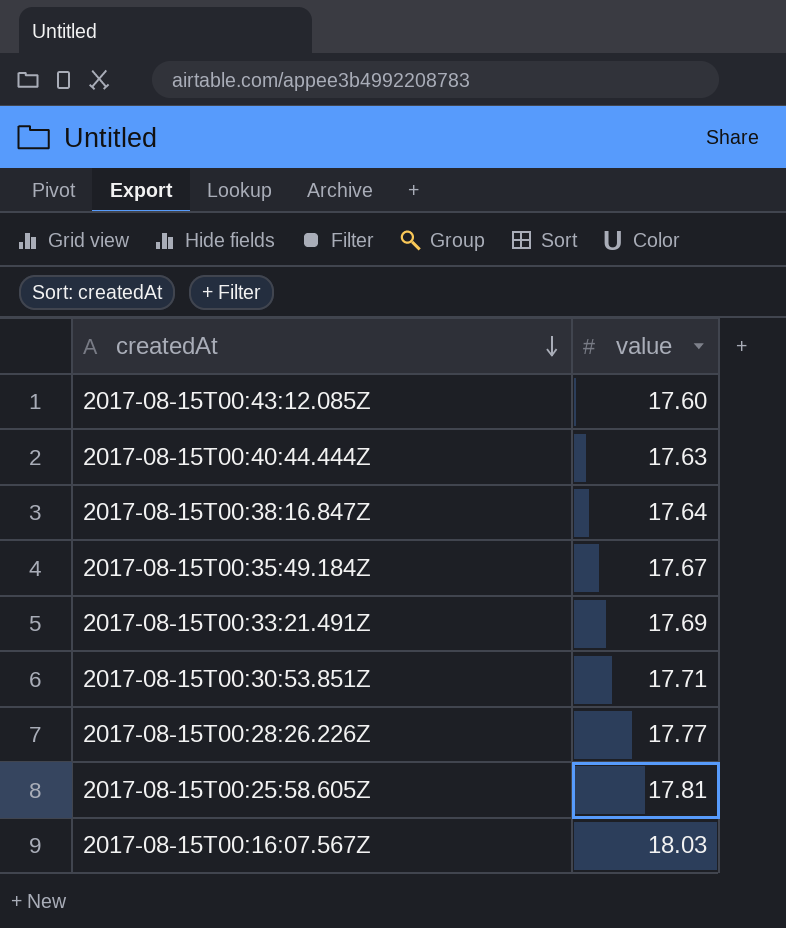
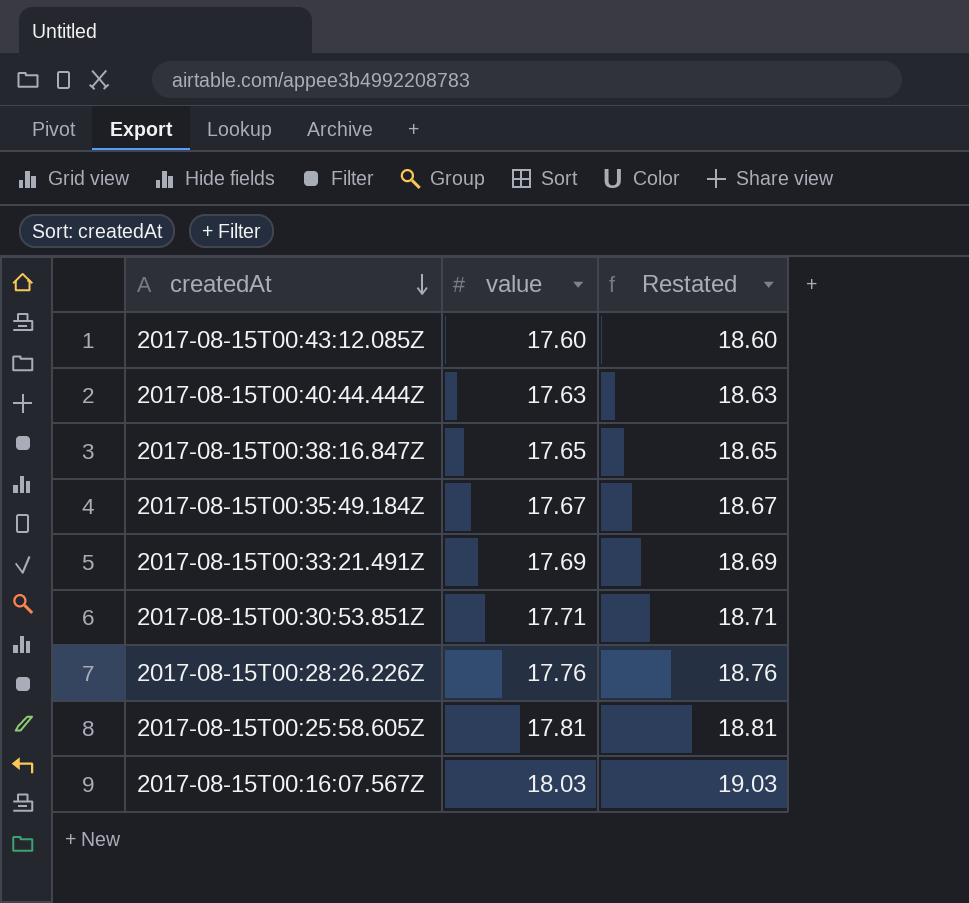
column Restated | formula: none -> [value] + 1
2017-08-15T00:38:16.847Z | value: 17.64 -> 17.65
2017-08-15T00:28:26.226Z | value: 17.77 -> 17.76

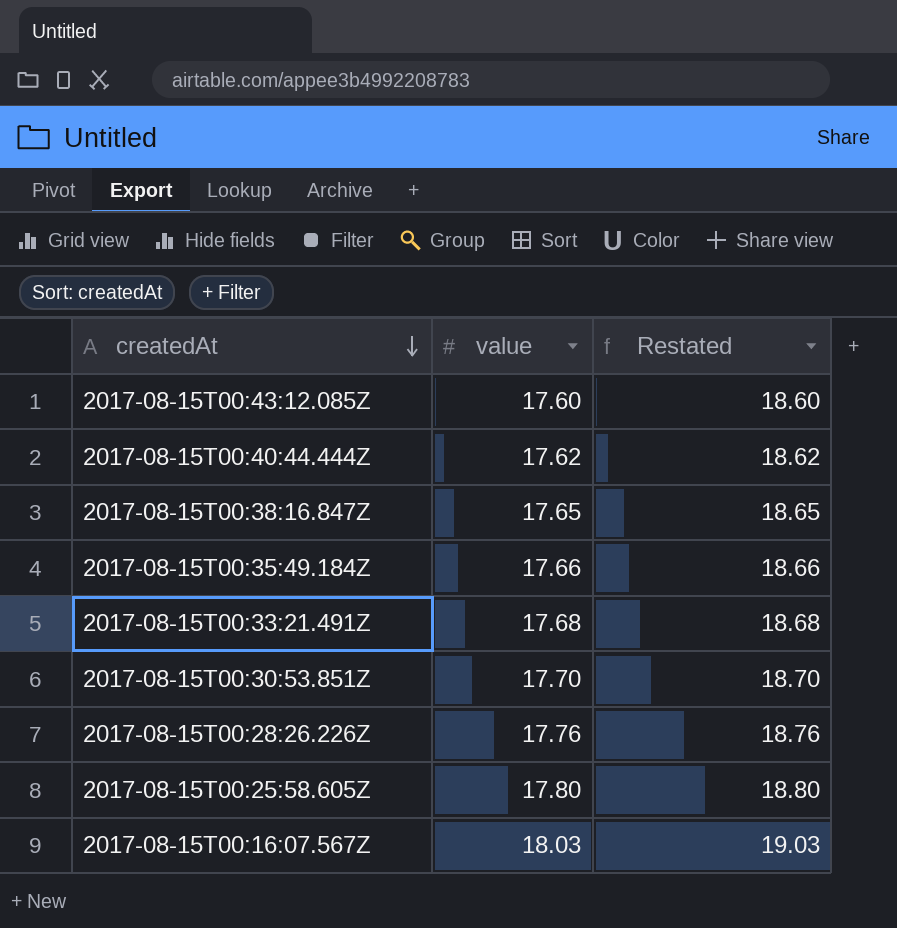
2017-08-15T00:40:44.444Z | value: 17.63 -> 17.62
2017-08-15T00:40:44.444Z | Restated: 18.63 -> 18.62
2017-08-15T00:35:49.184Z | value: 17.67 -> 17.66
2017-08-15T00:35:49.184Z | Restated: 18.67 -> 18.66
2017-08-15T00:33:21.491Z | value: 17.69 -> 17.68
2017-08-15T00:33:21.491Z | Restated: 18.69 -> 18.68
2017-08-15T00:30:53.851Z | value: 17.71 -> 17.70
2017-08-15T00:30:53.851Z | Restated: 18.71 -> 18.70
2017-08-15T00:25:58.605Z | value: 17.81 -> 17.80
2017-08-15T00:25:58.605Z | Restated: 18.81 -> 18.80

